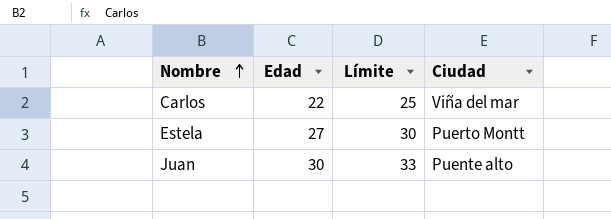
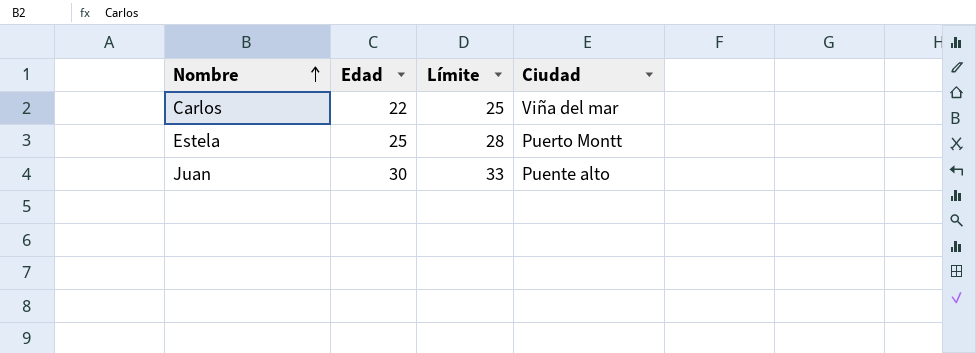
Estela | Edad: 27 -> 25
Estela | Límite: 30 -> 28

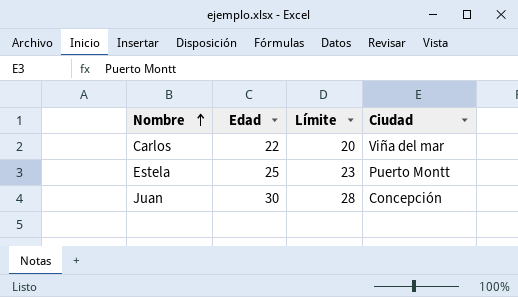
column Límite | formula: [Edad] + 3 -> [Edad] - 2
Juan | Ciudad: Puente alto -> Concepción

